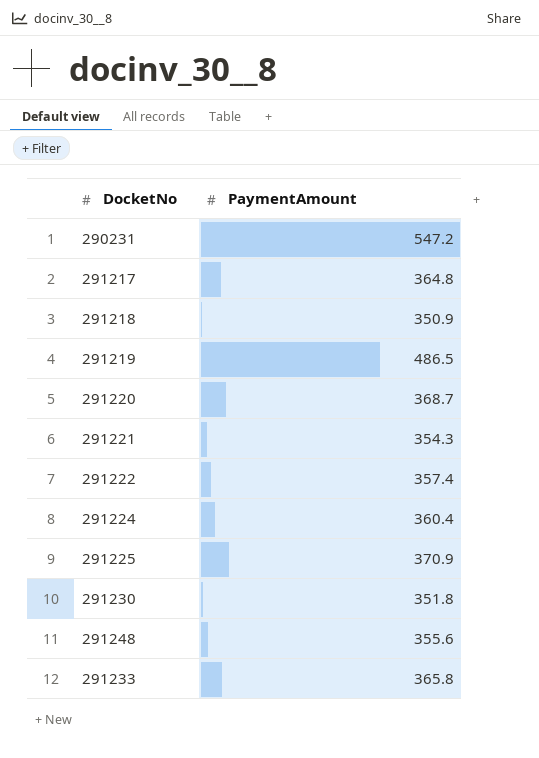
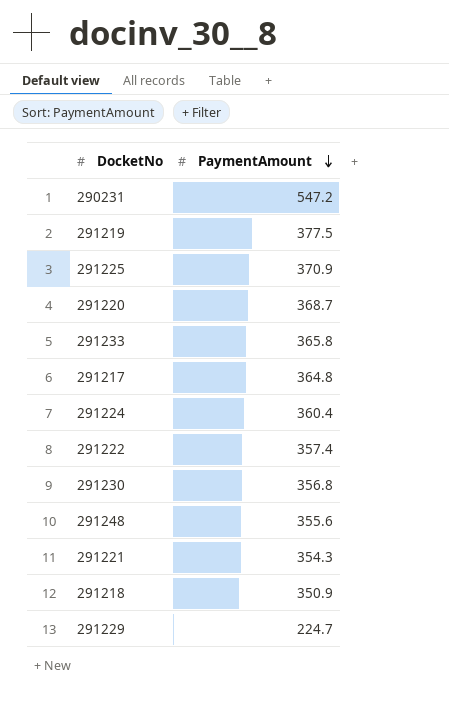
row order: none -> PaymentAmount descending
291219 | PaymentAmount: 486.5 -> 377.5
291230 | PaymentAmount: 351.8 -> 356.8
row 291229: none -> 224.7

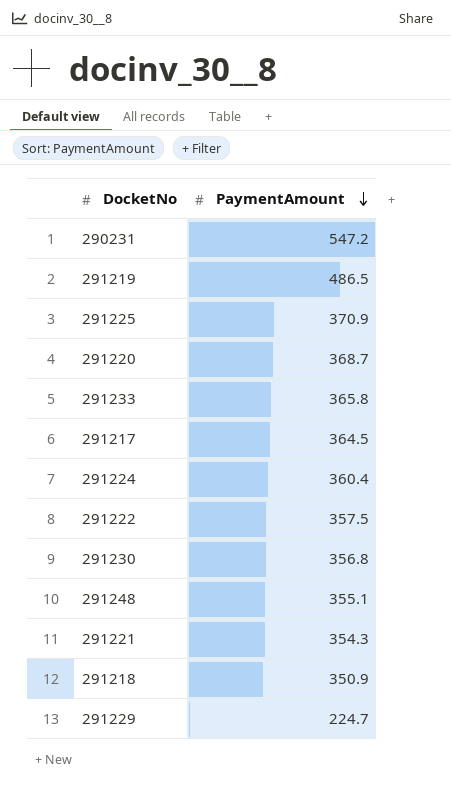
291219 | PaymentAmount: 377.5 -> 486.5
291217 | PaymentAmount: 364.8 -> 364.5
291222 | PaymentAmount: 357.4 -> 357.5
291248 | PaymentAmount: 355.6 -> 355.1

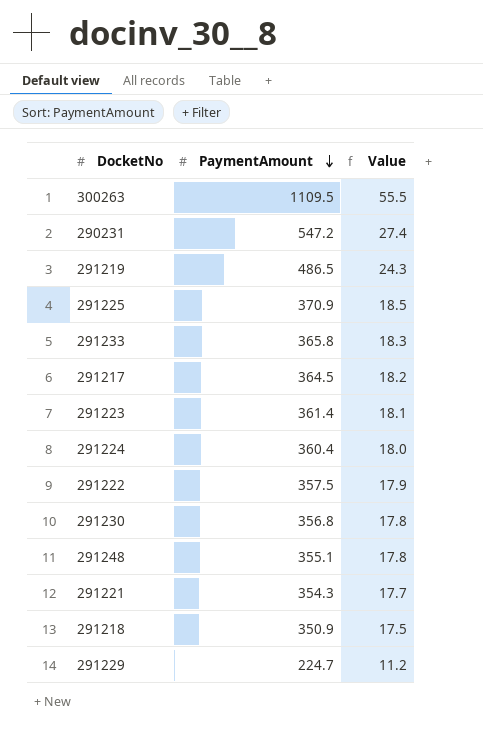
column Value | formula: none -> [PaymentAmount] * 0.05
row 291220: 368.7 -> none
row 300263: none -> 1109.5 | 55.5
row 291223: none -> 361.4 | 18.1

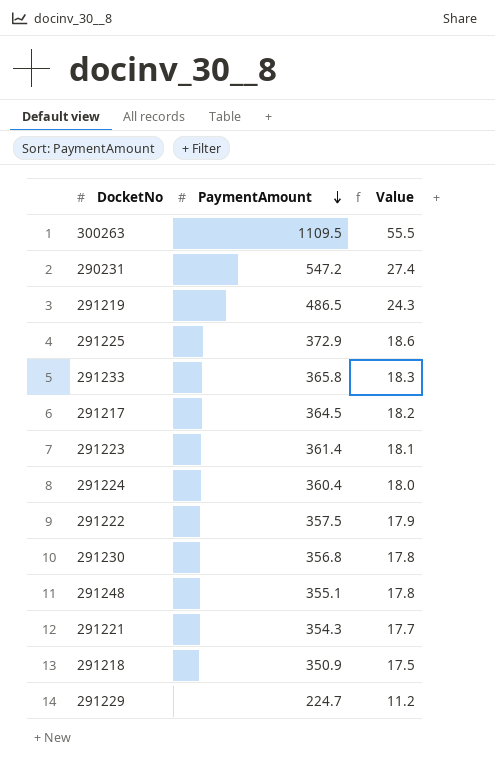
291225 | PaymentAmount: 370.9 -> 372.9
291225 | Value: 18.5 -> 18.6

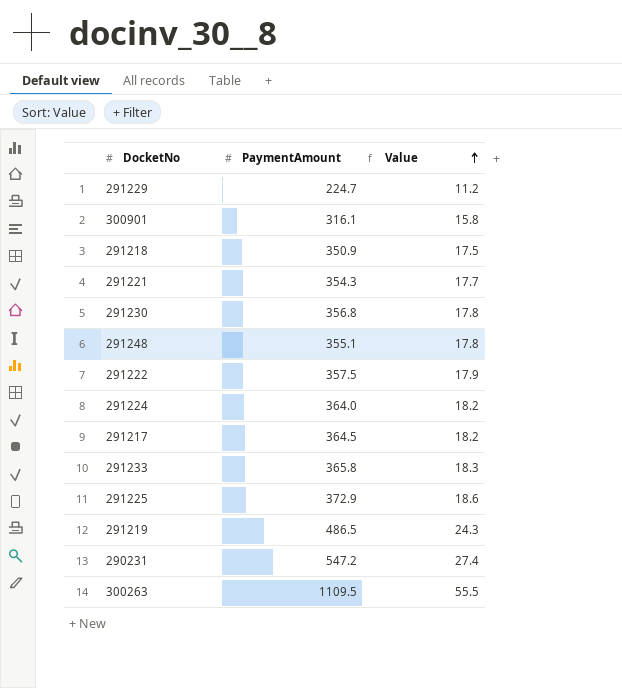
row order: PaymentAmount descending -> Value ascending
row 291223: 361.4 | 18.1 -> none
row 300901: none -> 316.1 | 15.8
291224 | PaymentAmount: 360.4 -> 364.0
291224 | Value: 18.0 -> 18.2

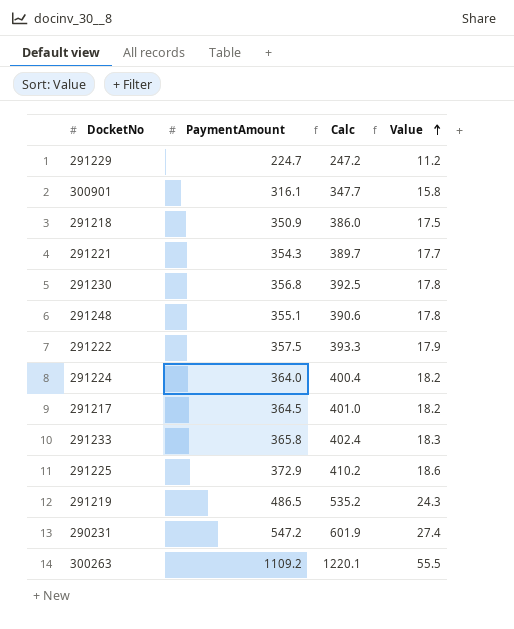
column Calc | formula: none -> [PaymentAmount] * 1.1
300263 | PaymentAmount: 1109.5 -> 1109.2

